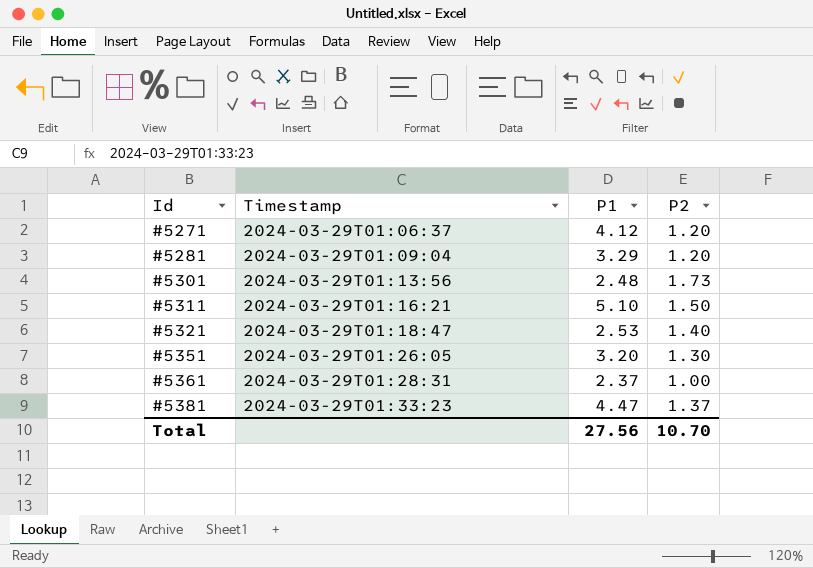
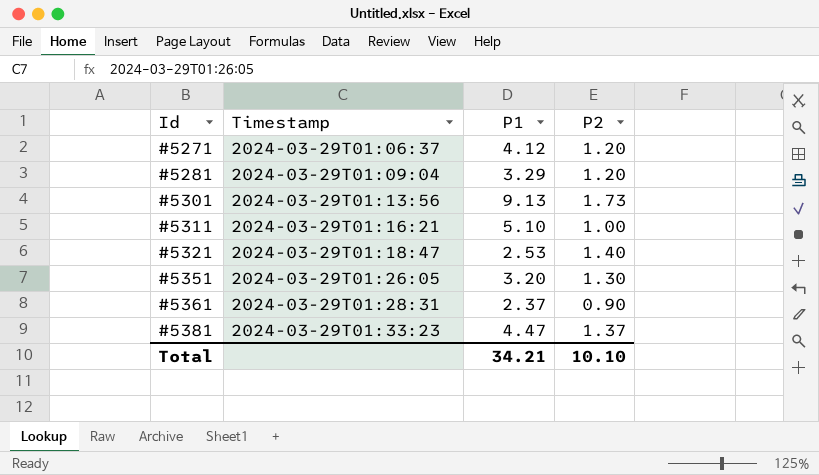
#5301 | P1: 2.48 -> 9.13
#5311 | P2: 1.50 -> 1.00
#5361 | P2: 1.00 -> 0.90
Total | P1: 27.56 -> 34.21
Total | P2: 10.70 -> 10.10

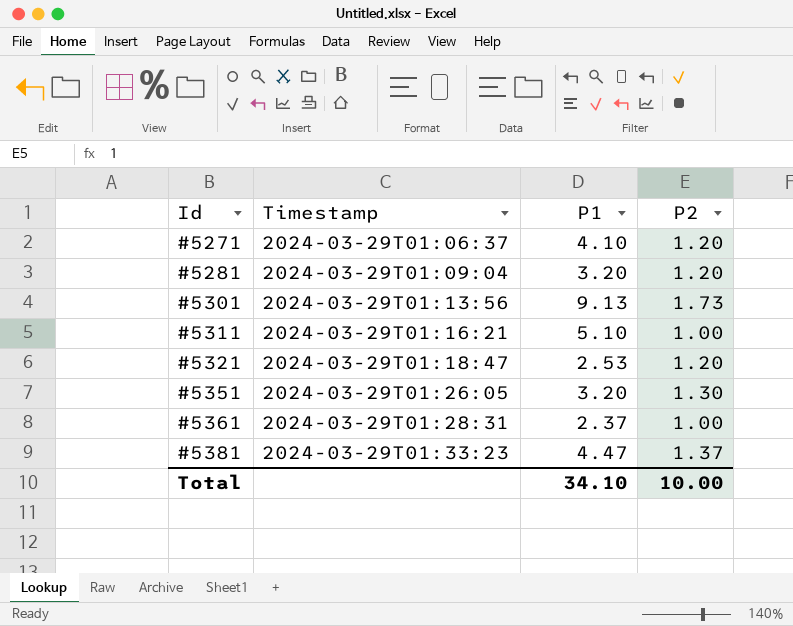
#5271 | P1: 4.12 -> 4.10
#5281 | P1: 3.29 -> 3.20
#5321 | P2: 1.40 -> 1.20
#5361 | P2: 0.90 -> 1.00
Total | P1: 34.21 -> 34.10
Total | P2: 10.10 -> 10.00

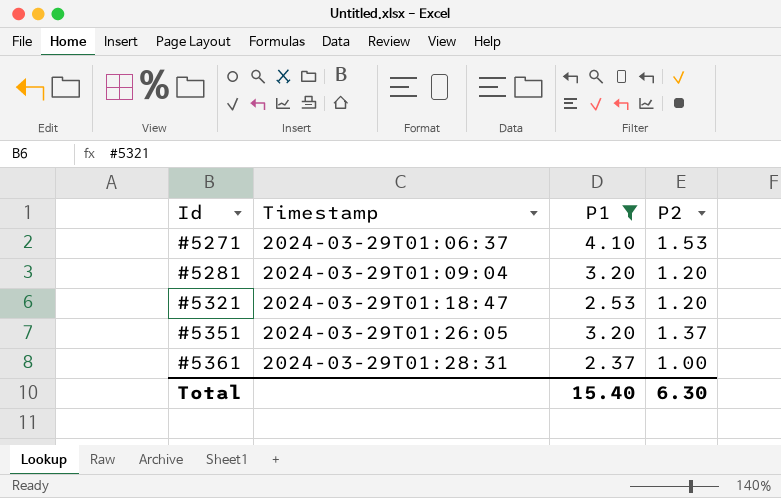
filter: none -> P1 <= 4.10
#5271 | P2: 1.20 -> 1.53
#5351 | P2: 1.30 -> 1.37
Total | P1: 34.10 -> 15.40
Total | P2: 10.00 -> 6.30

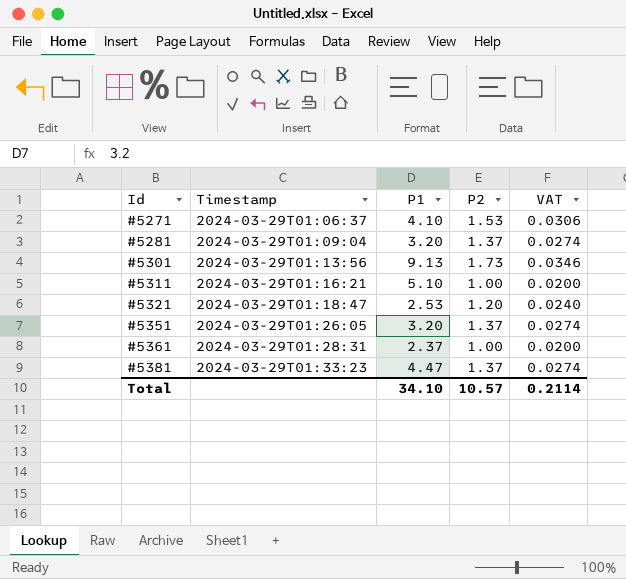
filter: P1 <= 4.10 -> none
column VAT | formula: none -> [P2] * 0.02
#5281 | P2: 1.20 -> 1.37
Total | P1: 15.40 -> 34.10
Total | P2: 6.30 -> 10.57

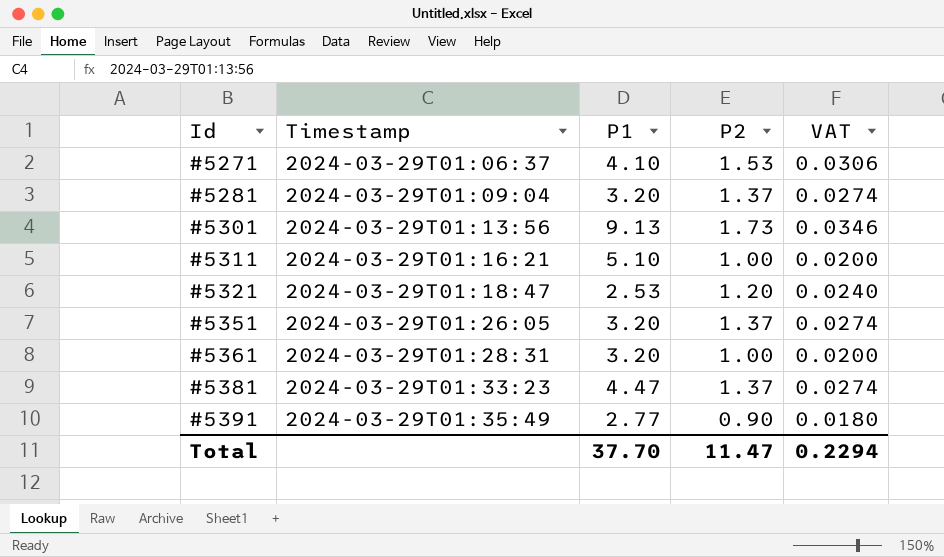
#5361 | P1: 2.37 -> 3.20
row #5391: none -> 2024-03-29T01:35:49 | 2.77 | 0.90 | 0.0180
Total | P1: 34.10 -> 37.70
Total | P2: 10.57 -> 11.47
Total | VAT: 0.2114 -> 0.2294

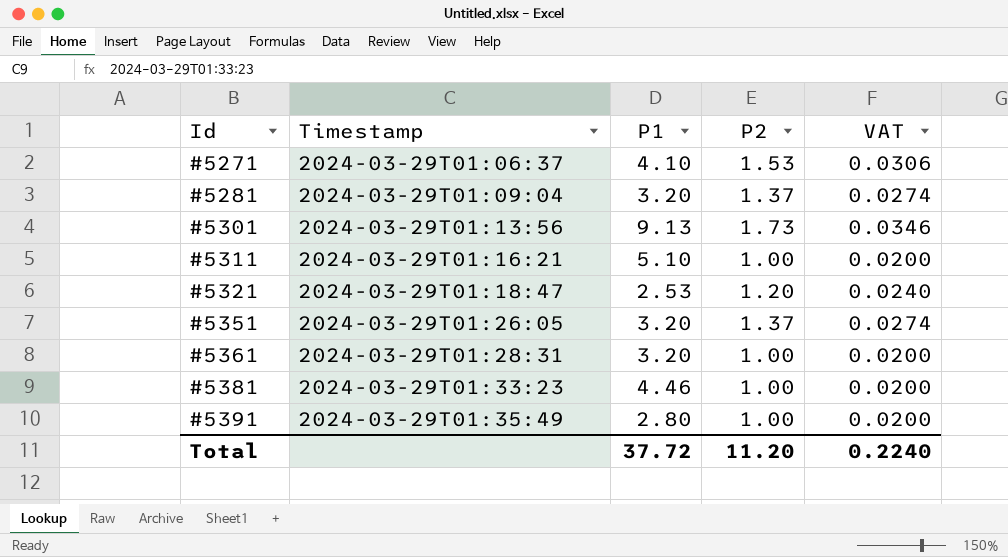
#5381 | P1: 4.47 -> 4.46
#5381 | P2: 1.37 -> 1.00
#5381 | VAT: 0.0274 -> 0.0200
#5391 | P1: 2.77 -> 2.80
#5391 | P2: 0.90 -> 1.00
#5391 | VAT: 0.0180 -> 0.0200
Total | P1: 37.70 -> 37.72
Total | P2: 11.47 -> 11.20
Total | VAT: 0.2294 -> 0.2240

